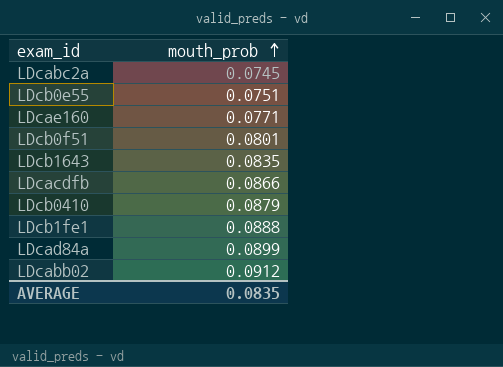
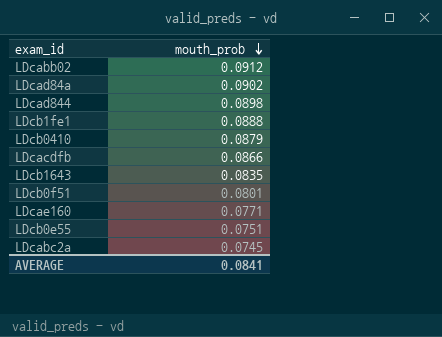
row order: mouth_prob ascending -> mouth_prob descending
LDcad84a | mouth_prob: 0.0899 -> 0.0902
row LDcad844: none -> 0.0898
AVERAGE | mouth_prob: 0.0835 -> 0.0841

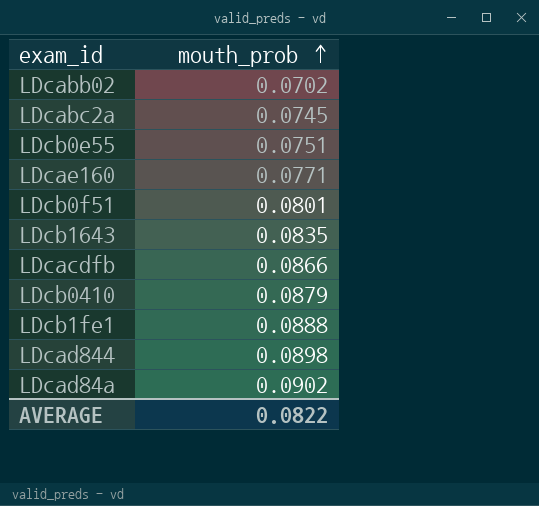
row order: mouth_prob descending -> mouth_prob ascending
LDcabb02 | mouth_prob: 0.0912 -> 0.0702
AVERAGE | mouth_prob: 0.0841 -> 0.0822

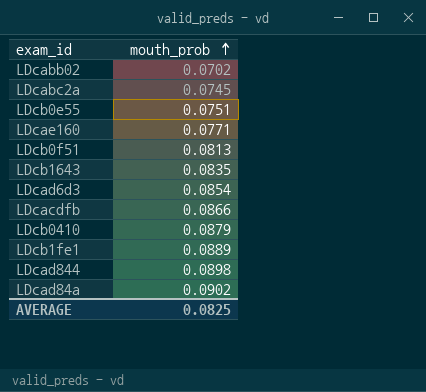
LDcb0f51 | mouth_prob: 0.0801 -> 0.0813
row LDcad6d3: none -> 0.0854
LDcb1fe1 | mouth_prob: 0.0888 -> 0.0889
AVERAGE | mouth_prob: 0.0822 -> 0.0825

